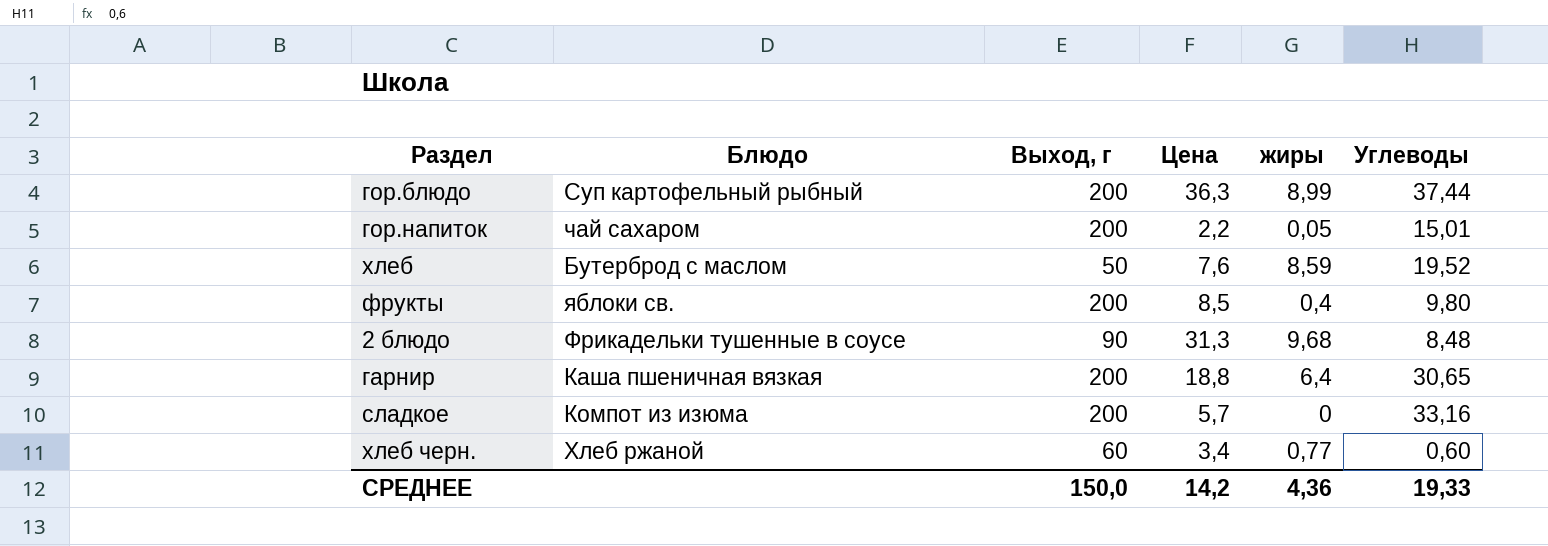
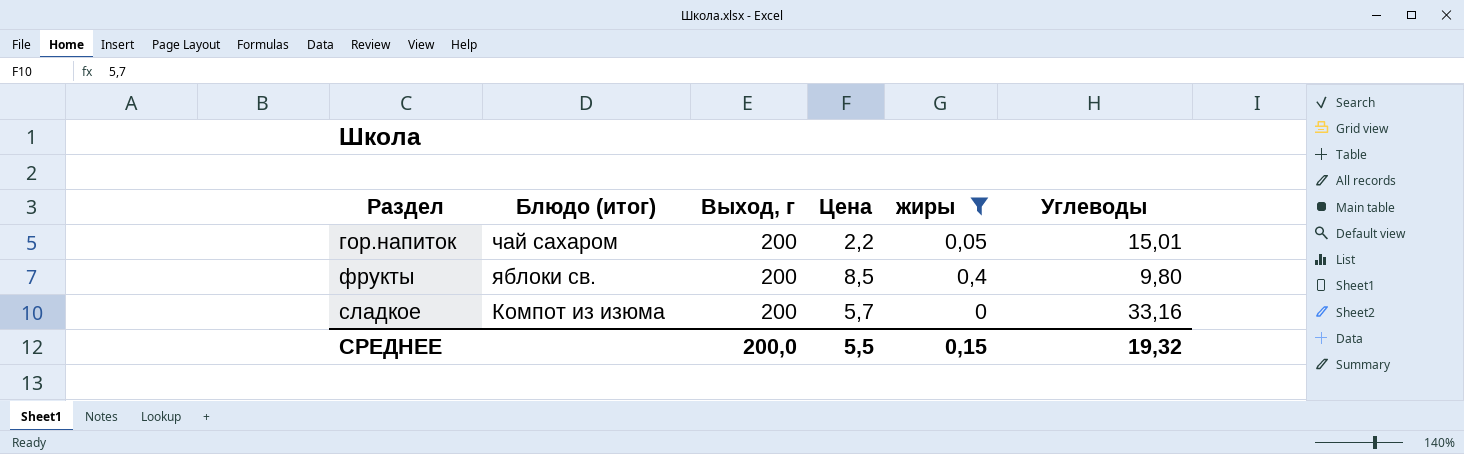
filter: none -> жиры <= 0,4
column name: Блюдо -> Блюдо (итог)
СРЕДНЕЕ | Выход, г: 150,0 -> 200,0
СРЕДНЕЕ | Цена: 14,2 -> 5,5
СРЕДНЕЕ | жиры: 4,36 -> 0,15
СРЕДНЕЕ | Углеводы: 19,33 -> 19,32

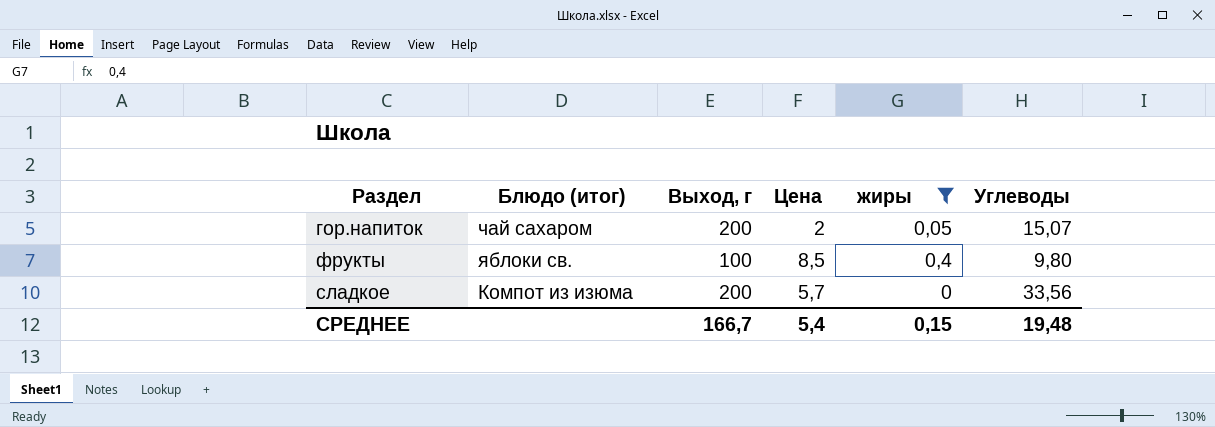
гор.напиток | Цена: 2,2 -> 2
гор.напиток | Углеводы: 15,01 -> 15,07
фрукты | Выход, г: 200 -> 100
сладкое | Углеводы: 33,16 -> 33,56
СРЕДНЕЕ | Выход, г: 200,0 -> 166,7
СРЕДНЕЕ | Цена: 5,5 -> 5,4
СРЕДНЕЕ | Углеводы: 19,32 -> 19,48

